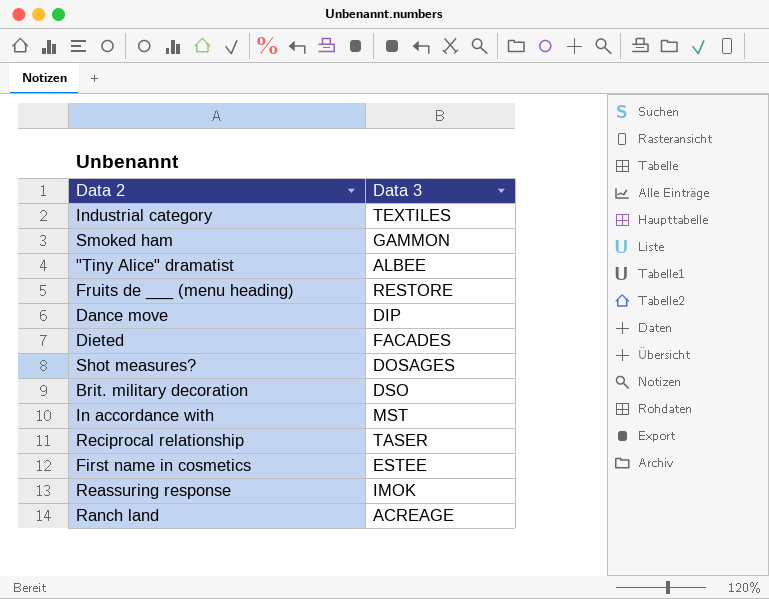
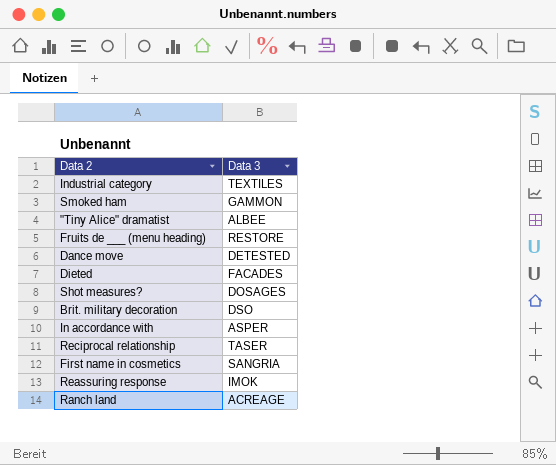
Dance move | Data 3: DIP -> DETESTED
In accordance with | Data 3: MST -> ASPER
First name in cosmetics | Data 3: ESTEE -> SANGRIA

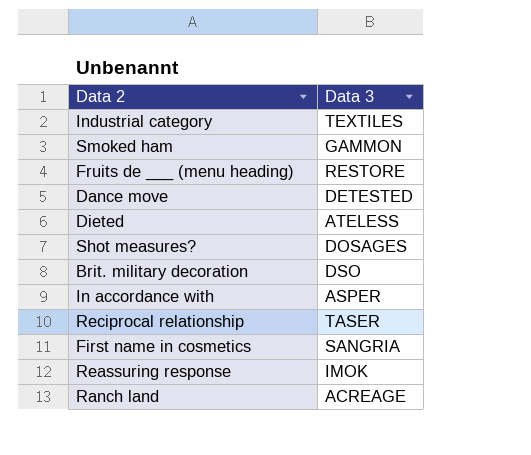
row "Tiny Alice" dramatist: ALBEE -> none
Dieted | Data 3: FACADES -> ATELESS

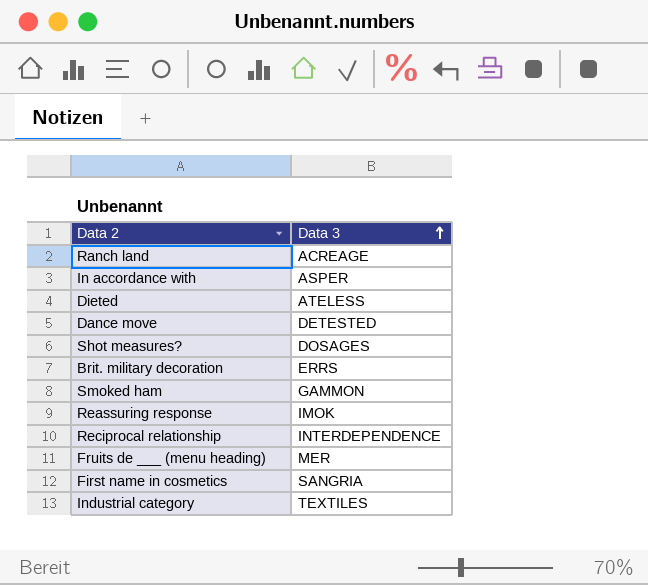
row order: none -> Data 3 ascending
Brit. military decoration | Data 3: DSO -> ERRS
Reciprocal relationship | Data 3: TASER -> INTERDEPENDENCE
Fruits de ___ (menu heading) | Data 3: RESTORE -> MER

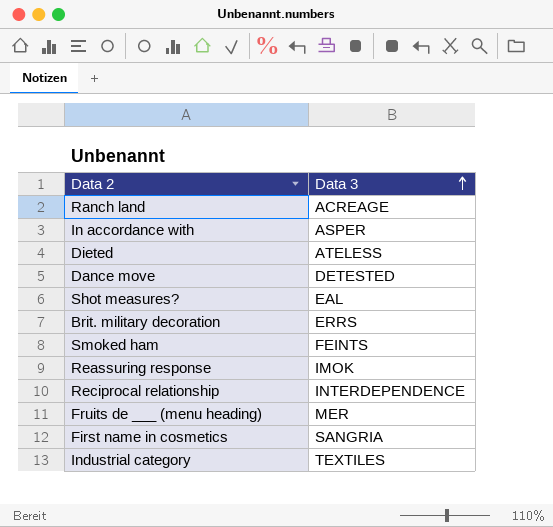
Shot measures? | Data 3: DOSAGES -> EAL
Smoked ham | Data 3: GAMMON -> FEINTS

